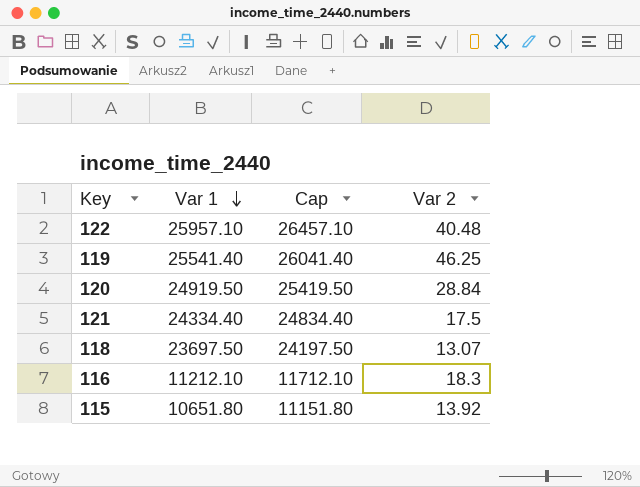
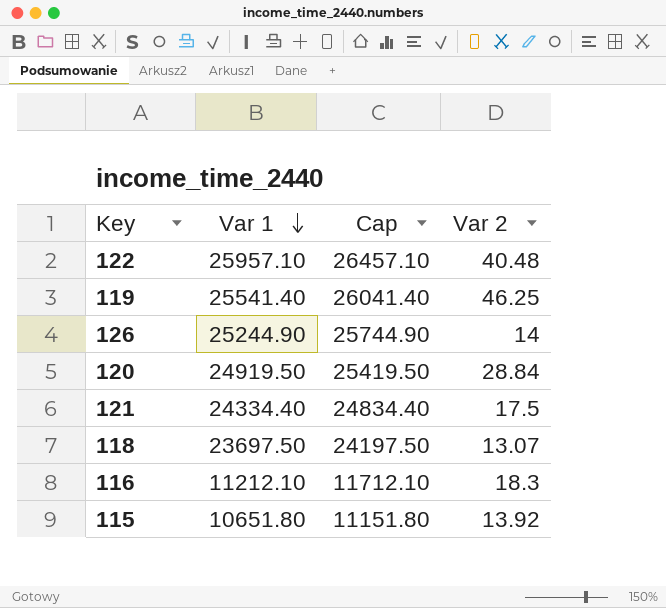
row 126: none -> 25244.90 | 25744.90 | 14

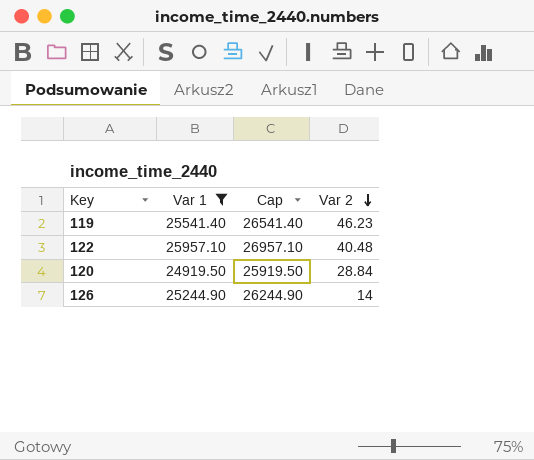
filter: none -> Var 1 >= 24919.50
row order: Var 1 descending -> Var 2 descending
column Cap | formula: [Var 1] + 500 -> [Var 1] + 1000
119 | Var 2: 46.25 -> 46.23

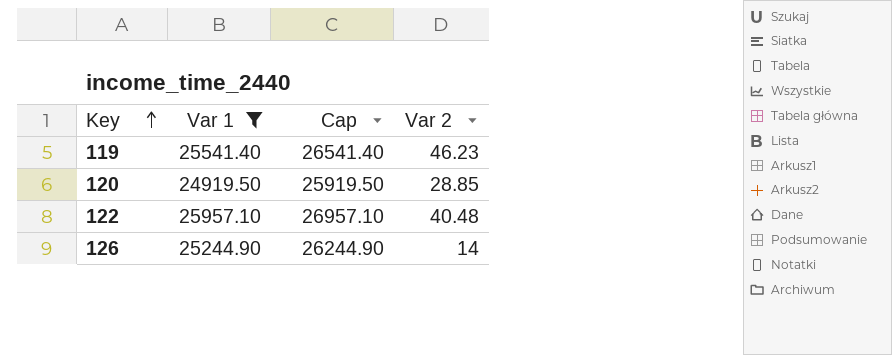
row order: Var 2 descending -> Key ascending
120 | Var 2: 28.84 -> 28.85

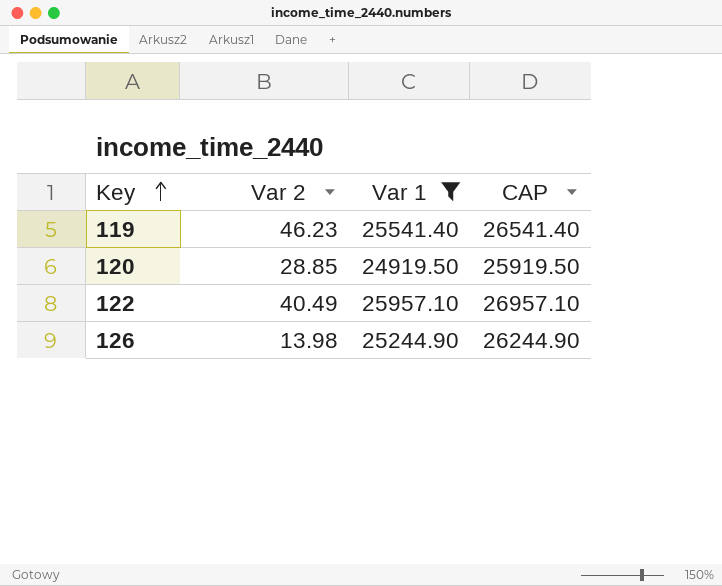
column Var 2 | position: 4 -> 2
column name: Cap -> CAP
122 | Var 2: 40.48 -> 40.49
126 | Var 2: 14 -> 13.98

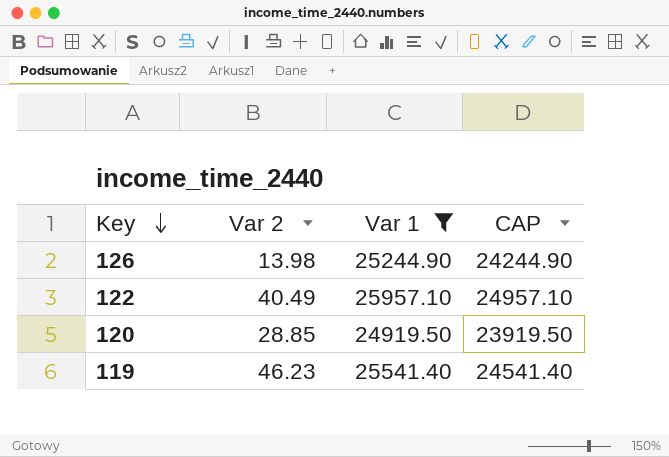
row order: Key ascending -> Key descending
column CAP | formula: [Var 1] + 1000 -> [Var 1] - 1000

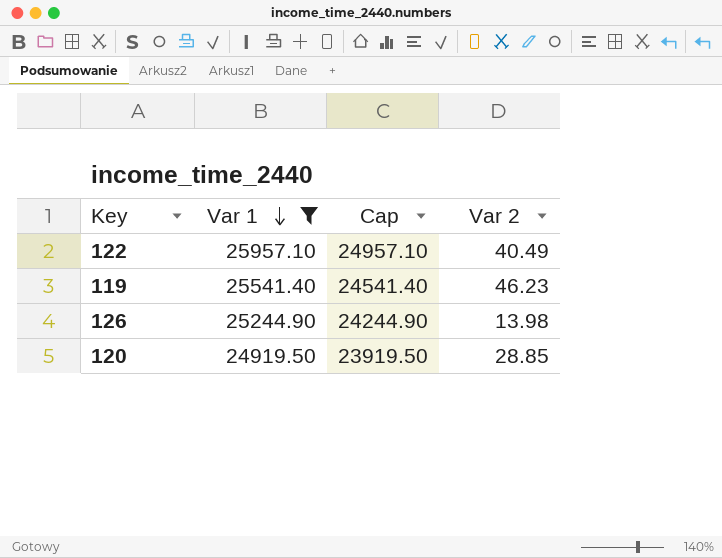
row order: Key descending -> Var 1 descending
column name: CAP -> Cap
column Var 2 | position: 2 -> 4

